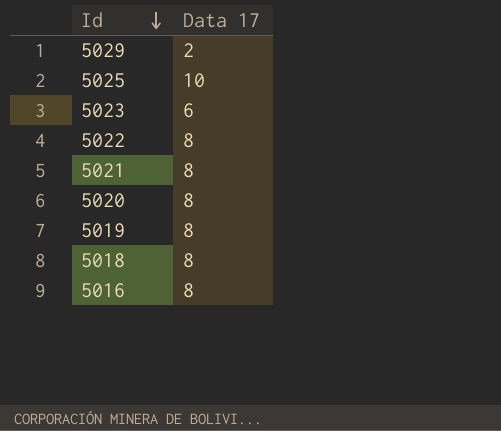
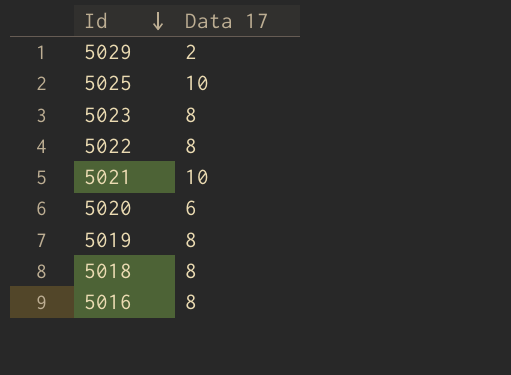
5023 | Data 17: 6 -> 8
5021 | Data 17: 8 -> 10
5020 | Data 17: 8 -> 6

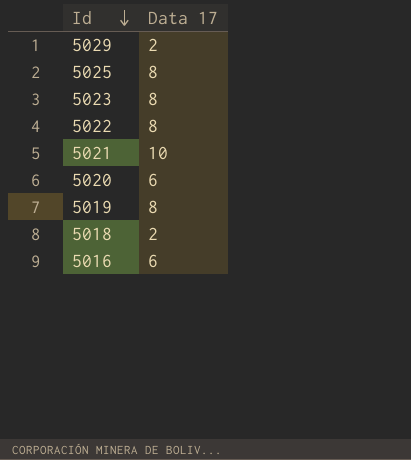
5025 | Data 17: 10 -> 8
5018 | Data 17: 8 -> 2
5016 | Data 17: 8 -> 6

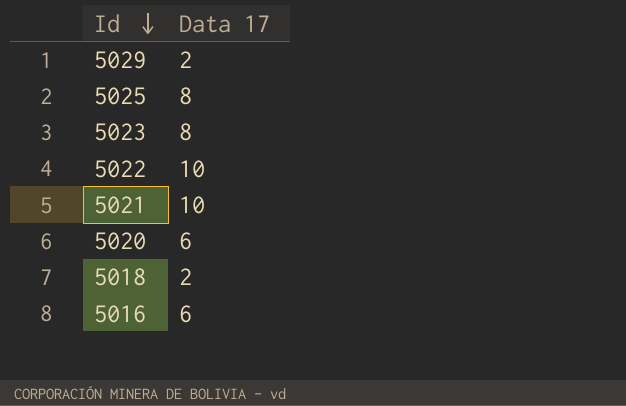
row 5019: 8 -> none
5022 | Data 17: 8 -> 10

